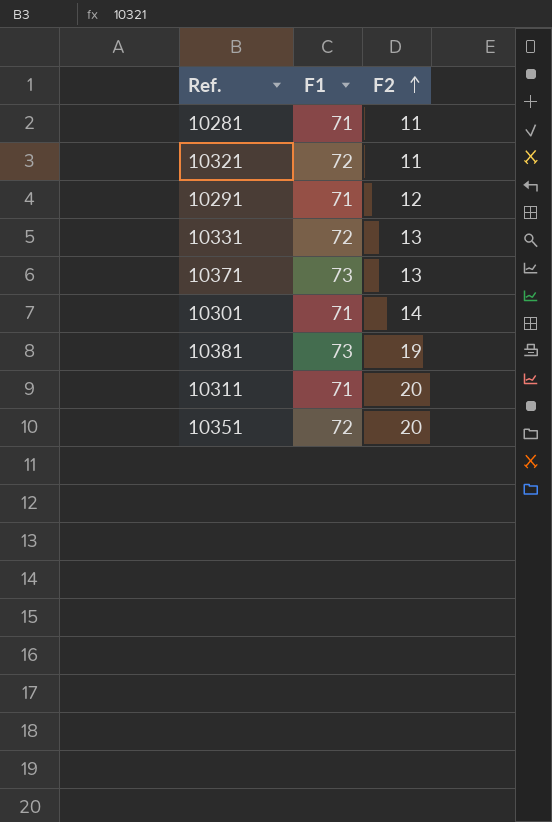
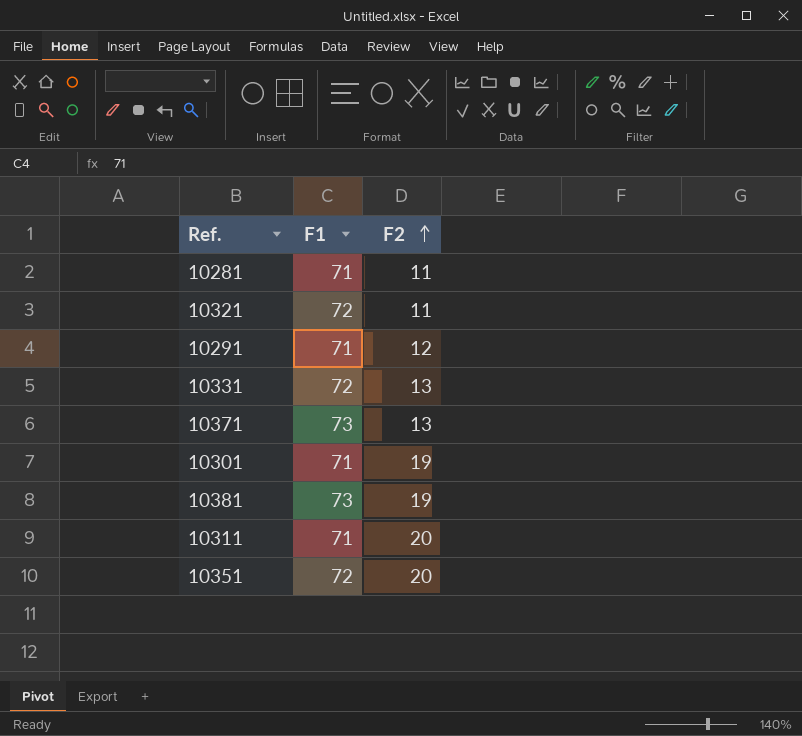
10301 | F2: 14 -> 19

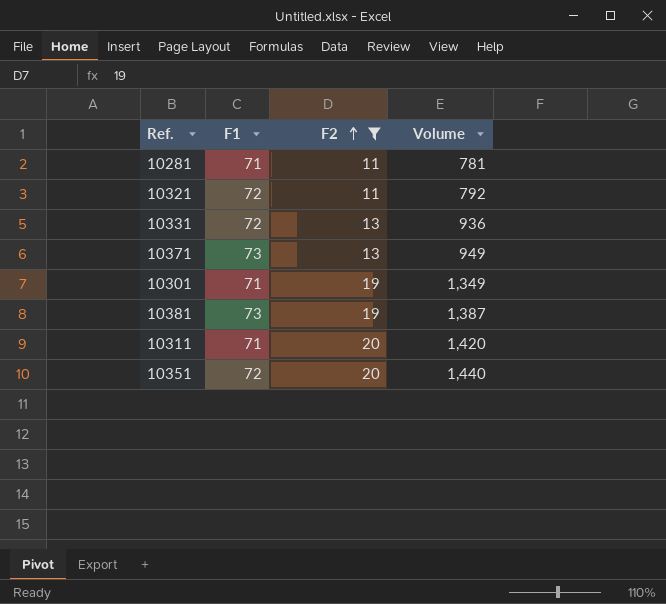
filter: none -> F2 != 12
column Volume | formula: none -> [F1] * [F2]

